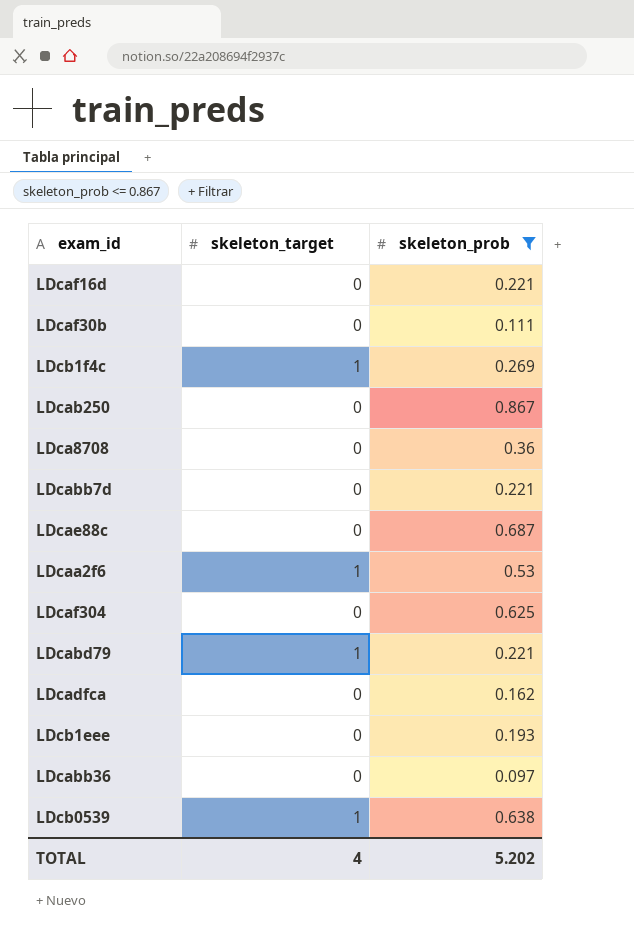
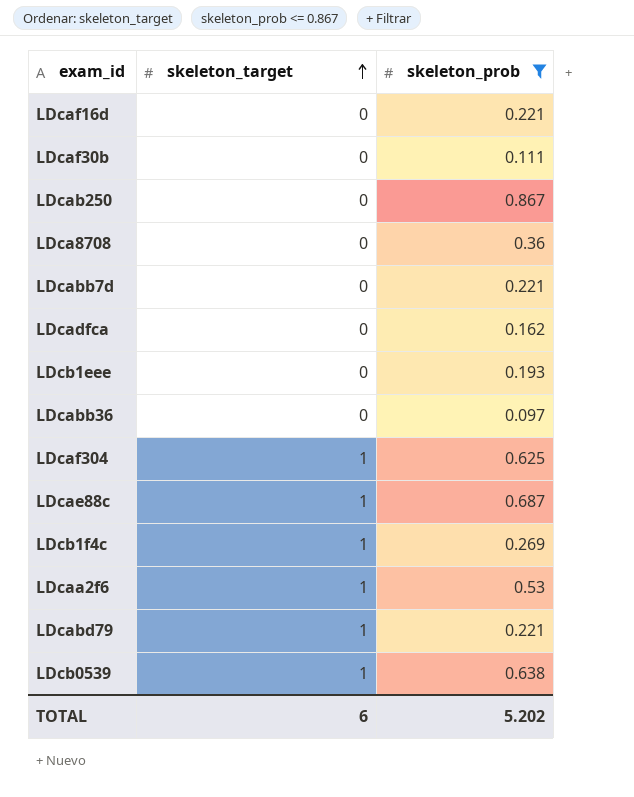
row order: none -> skeleton_target ascending
LDcaf304 | skeleton_target: 0 -> 1
LDcae88c | skeleton_target: 0 -> 1
TOTAL | skeleton_target: 4 -> 6

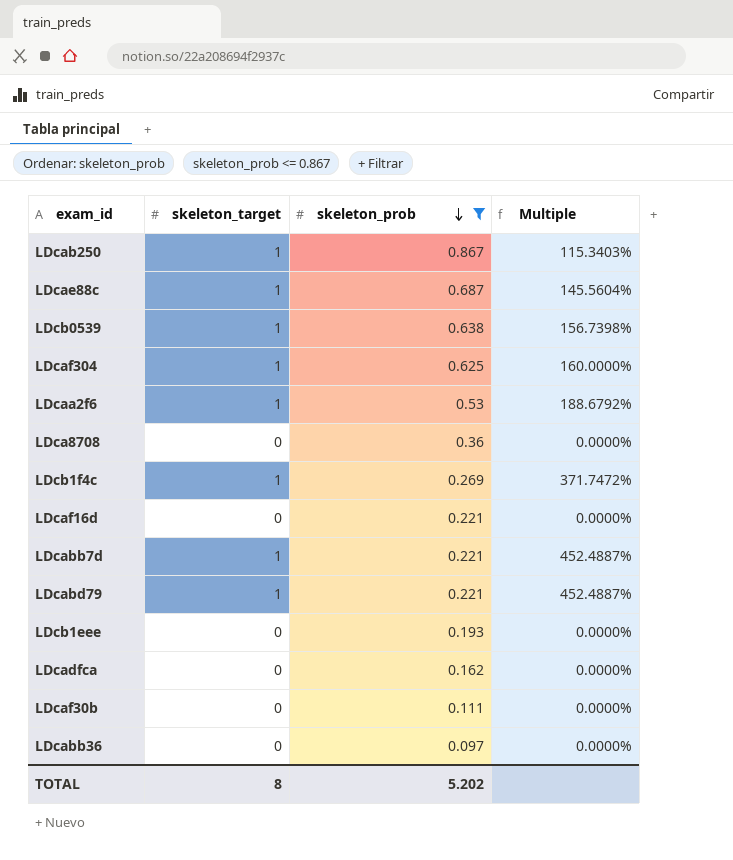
row order: skeleton_target ascending -> skeleton_prob descending
column Multiple | formula: none -> [skeleton_target] / [skeleton_prob]
LDcab250 | skeleton_target: 0 -> 1
LDcabb7d | skeleton_target: 0 -> 1
TOTAL | skeleton_target: 6 -> 8

